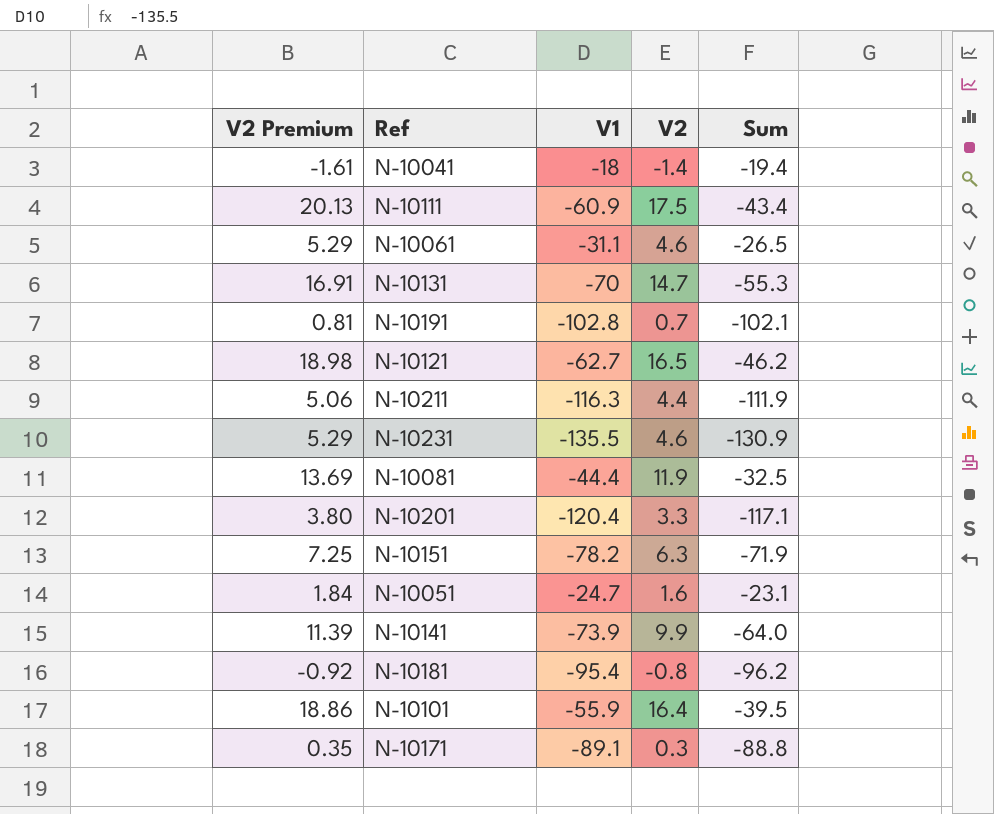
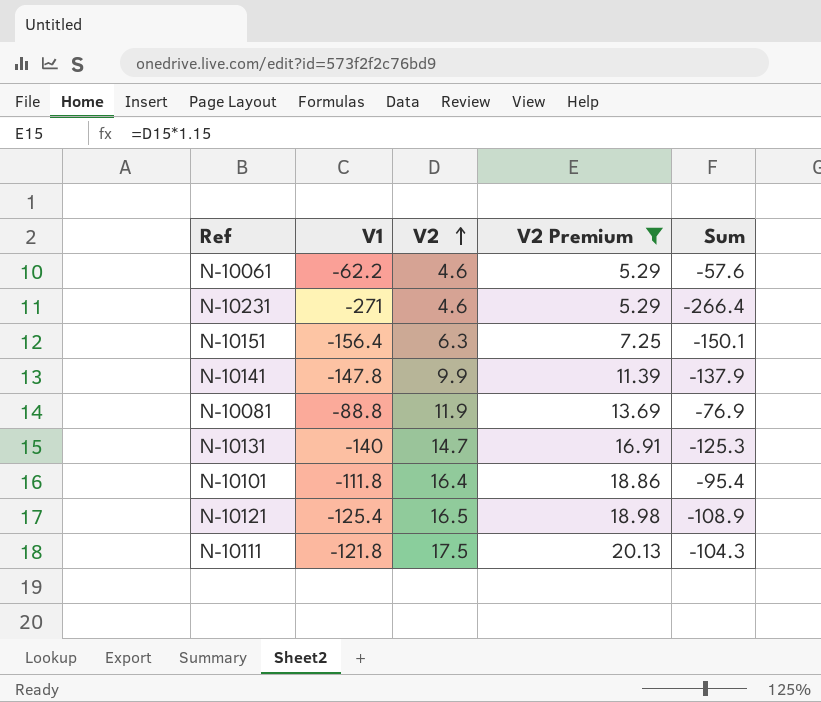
filter: none -> V2 Premium >= 5.29
row order: none -> V2 ascending
column V2 Premium | position: 1 -> 4
N-10061 | V1: -31.1 -> -62.2
N-10061 | Sum: -26.5 -> -57.6
N-10231 | V1: -135.5 -> -271
N-10231 | Sum: -130.9 -> -266.4
N-10151 | V1: -78.2 -> -156.4
N-10151 | Sum: -71.9 -> -150.1
N-10141 | V1: -73.9 -> -147.8
N-10141 | Sum: -64.0 -> -137.9
N-10081 | V1: -44.4 -> -88.8
N-10081 | Sum: -32.5 -> -76.9
N-10131 | V1: -70 -> -140
N-10131 | Sum: -55.3 -> -125.3
N-10101 | V1: -55.9 -> -111.8
N-10101 | Sum: -39.5 -> -95.4
N-10121 | V1: -62.7 -> -125.4
N-10121 | Sum: -46.2 -> -108.9
N-10111 | V1: -60.9 -> -121.8
N-10111 | Sum: -43.4 -> -104.3

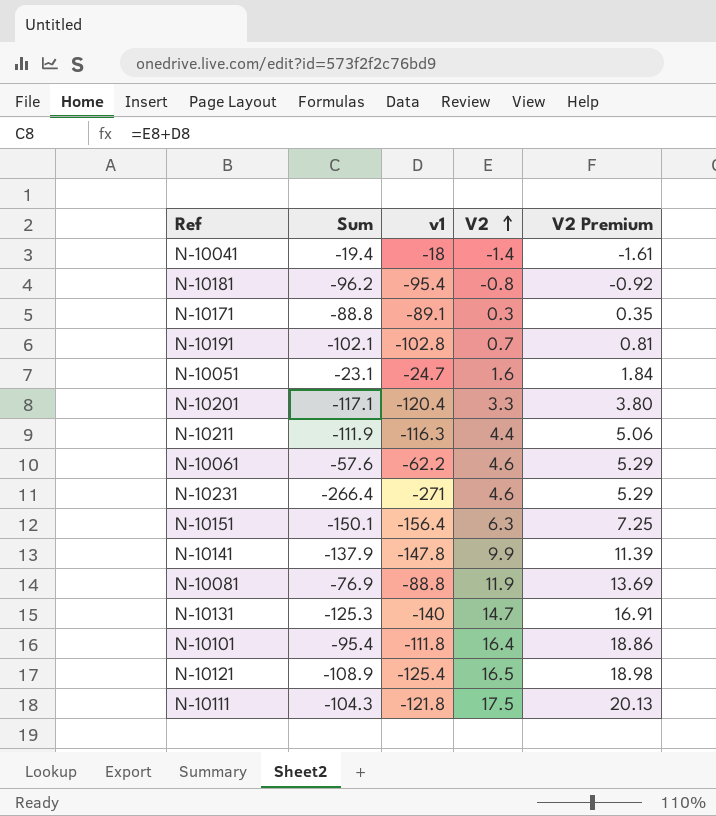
filter: V2 Premium >= 5.29 -> none
column Sum | position: 5 -> 2
column name: V1 -> v1

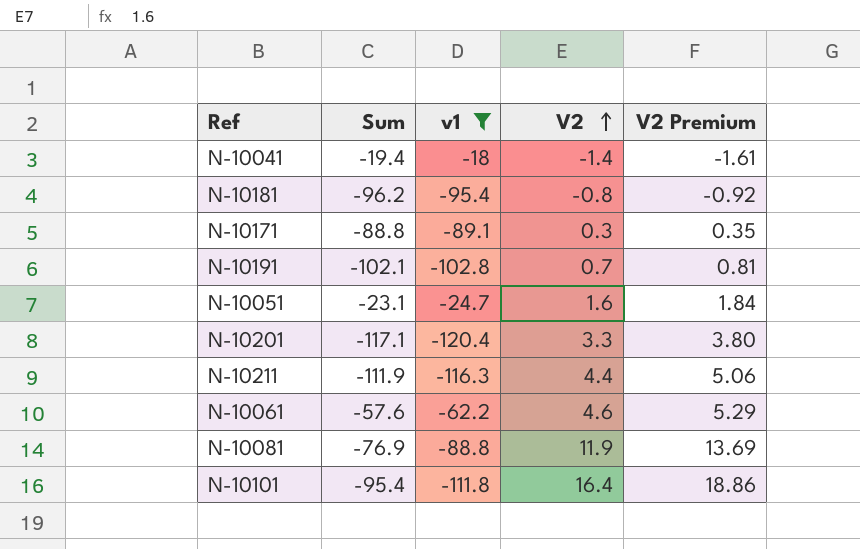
filter: none -> v1 >= -120.4

